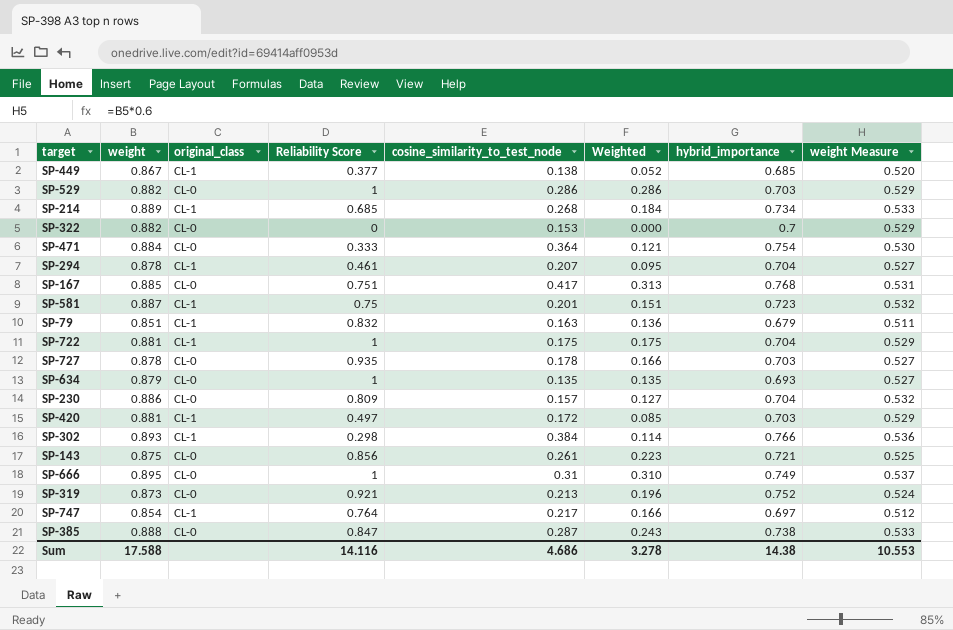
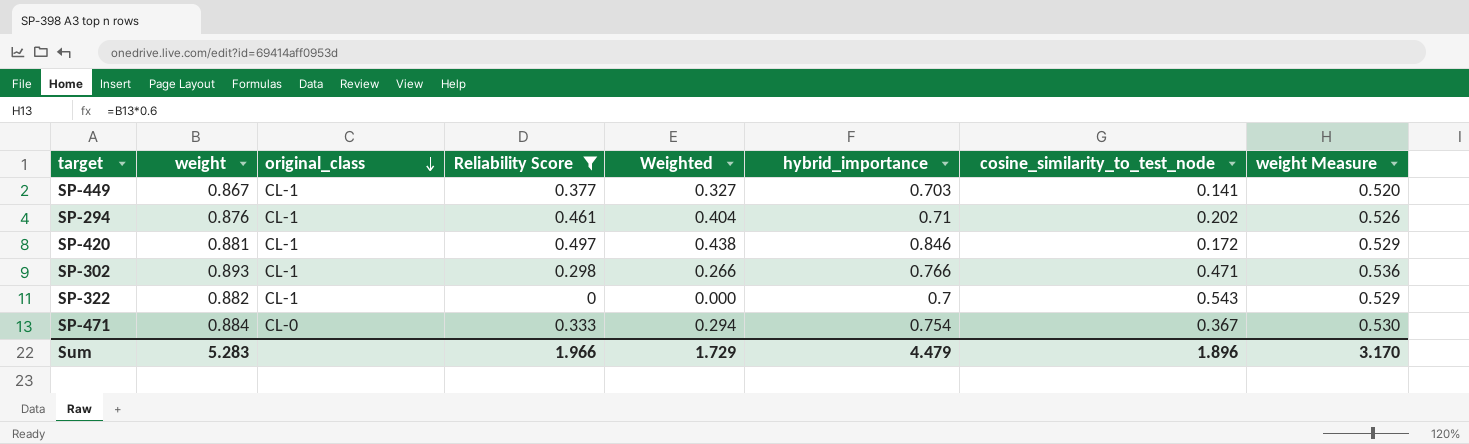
filter: none -> Reliability Score <= 0.497
row order: none -> original_class descending
column Weighted | formula: [Reliability Score] * [cosine_similarity_to_test_node] -> [weight] * [Reliability Score]
column cosine_similarity_to_test_node | position: 5 -> 7
SP-449 | hybrid_importance: 0.685 -> 0.703
SP-449 | cosine_similarity_to_test_node: 0.138 -> 0.141
SP-294 | weight: 0.878 -> 0.876
SP-294 | hybrid_importance: 0.704 -> 0.71
SP-294 | cosine_similarity_to_test_node: 0.207 -> 0.202
SP-294 | weight Measure: 0.527 -> 0.526
SP-420 | hybrid_importance: 0.703 -> 0.846
SP-302 | cosine_similarity_to_test_node: 0.384 -> 0.471
SP-322 | original_class: CL-0 -> CL-1
SP-322 | cosine_similarity_to_test_node: 0.153 -> 0.543
SP-471 | cosine_similarity_to_test_node: 0.364 -> 0.367
Sum | weight: 17.588 -> 5.283
Sum | Reliability Score: 14.116 -> 1.966
Sum | Weighted: 3.278 -> 1.729
Sum | hybrid_importance: 14.38 -> 4.479
Sum | cosine_similarity_to_test_node: 4.686 -> 1.896
Sum | weight Measure: 10.553 -> 3.170

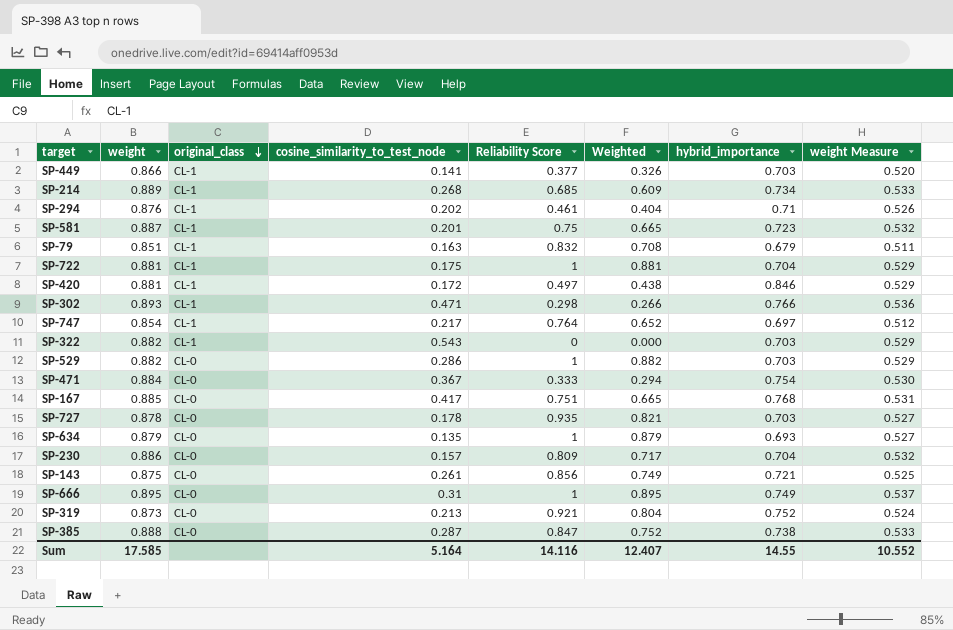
filter: Reliability Score <= 0.497 -> none
column cosine_similarity_to_test_node | position: 7 -> 4
SP-449 | weight: 0.867 -> 0.866
SP-449 | Weighted: 0.327 -> 0.326
SP-322 | hybrid_importance: 0.7 -> 0.703
Sum | weight: 5.283 -> 17.585
Sum | cosine_similarity_to_test_node: 1.896 -> 5.164
Sum | Reliability Score: 1.966 -> 14.116
Sum | Weighted: 1.729 -> 12.407
Sum | hybrid_importance: 4.479 -> 14.55
Sum | weight Measure: 3.170 -> 10.552

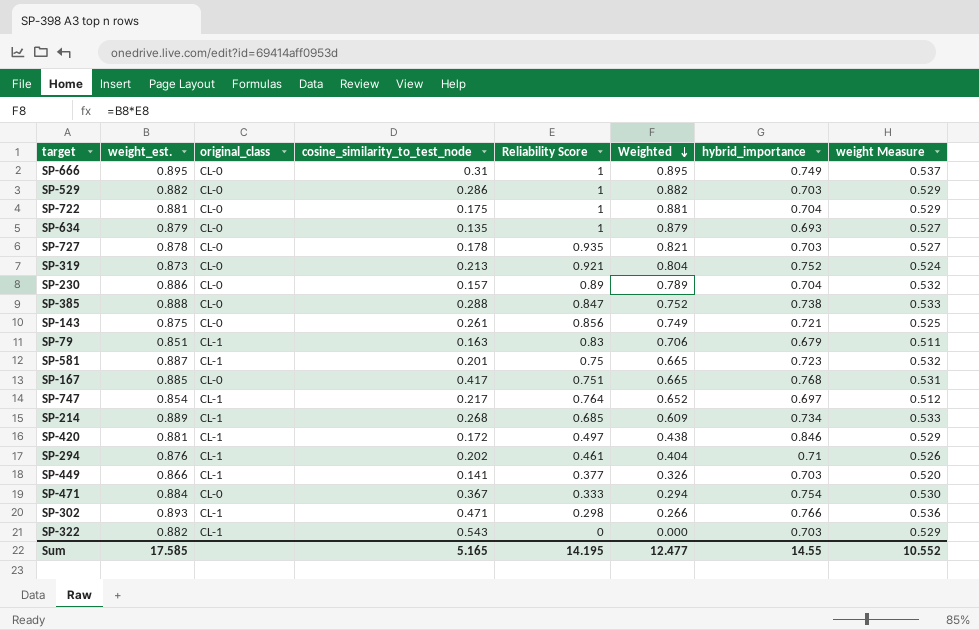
row order: original_class descending -> Weighted descending
column name: weight -> weight_est.
SP-722 | original_class: CL-1 -> CL-0
SP-230 | Reliability Score: 0.809 -> 0.89
SP-230 | Weighted: 0.717 -> 0.789
SP-385 | cosine_similarity_to_test_node: 0.287 -> 0.288
SP-79 | Reliability Score: 0.832 -> 0.83
SP-79 | Weighted: 0.708 -> 0.706
Sum | cosine_similarity_to_test_node: 5.164 -> 5.165
Sum | Reliability Score: 14.116 -> 14.195
Sum | Weighted: 12.407 -> 12.477

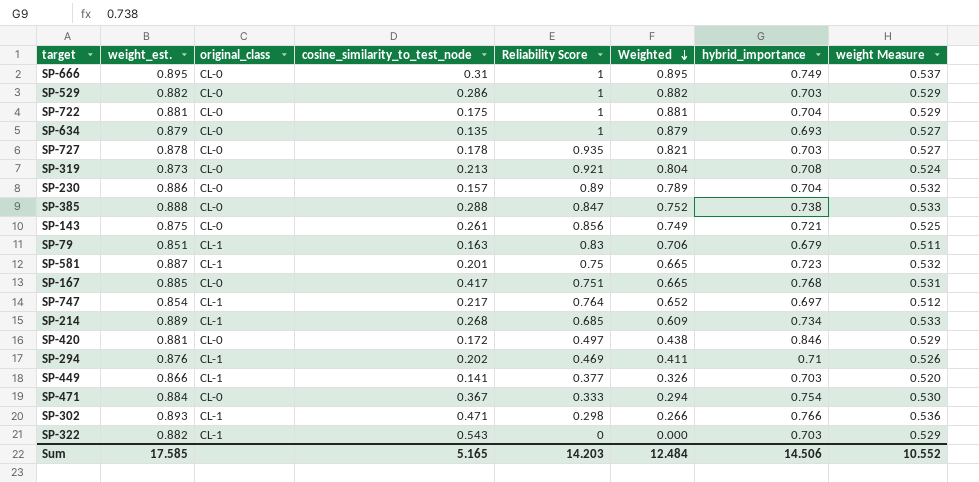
SP-319 | hybrid_importance: 0.752 -> 0.708
SP-420 | original_class: CL-1 -> CL-0
SP-294 | Reliability Score: 0.461 -> 0.469
SP-294 | Weighted: 0.404 -> 0.411
Sum | Reliability Score: 14.195 -> 14.203
Sum | Weighted: 12.477 -> 12.484
Sum | hybrid_importance: 14.55 -> 14.506

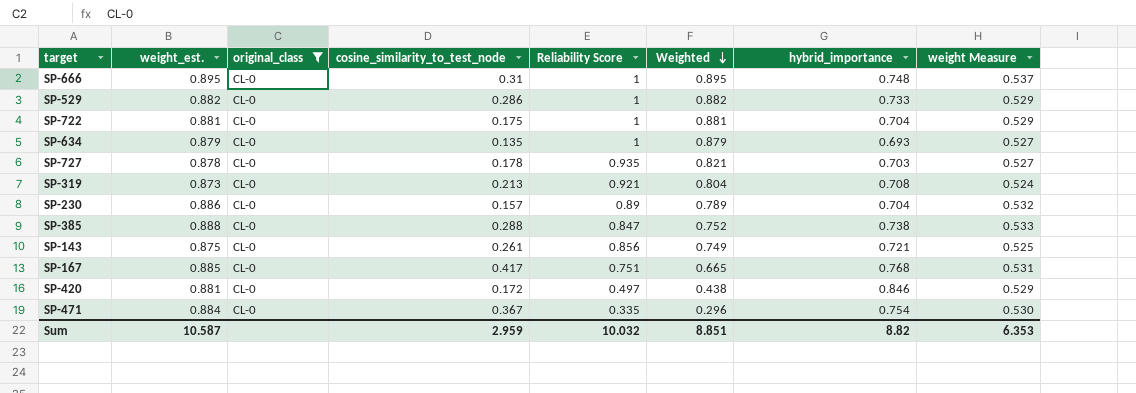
filter: none -> original_class = CL-0
SP-666 | hybrid_importance: 0.749 -> 0.748
SP-529 | hybrid_importance: 0.703 -> 0.733
SP-471 | Reliability Score: 0.333 -> 0.335
SP-471 | Weighted: 0.294 -> 0.296
Sum | weight_est.: 17.585 -> 10.587
Sum | cosine_similarity_to_test_node: 5.165 -> 2.959
Sum | Reliability Score: 14.203 -> 10.032
Sum | Weighted: 12.484 -> 8.851
Sum | hybrid_importance: 14.506 -> 8.82
Sum | weight Measure: 10.552 -> 6.353

